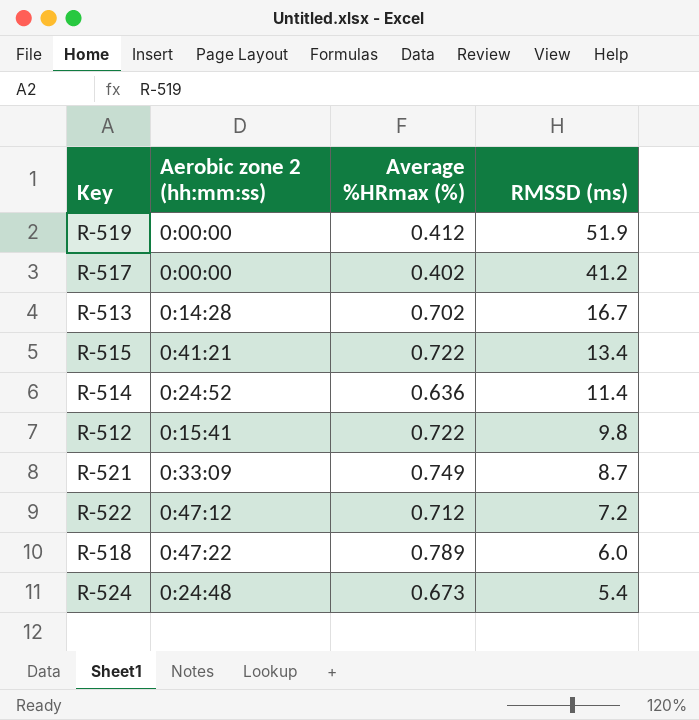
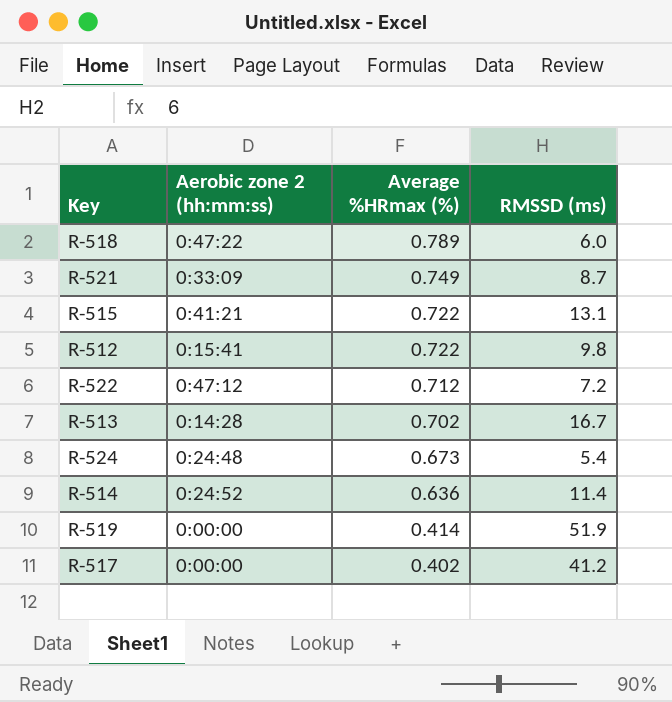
row order: RMSSD (ms) descending -> Average %HRmax (%) descending
R-515 | RMSSD (ms): 13.4 -> 13.1
R-519 | Average %HRmax (%): 0.412 -> 0.414

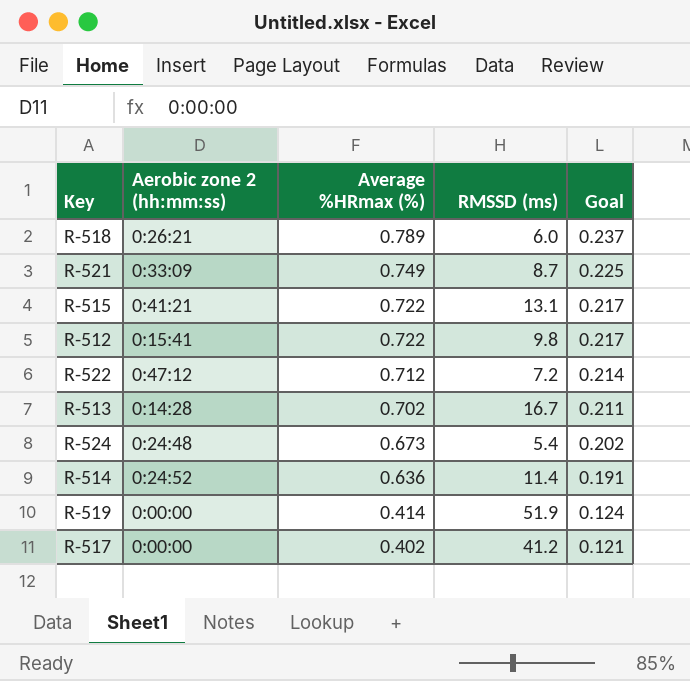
column Goal | formula: none -> [Average %HRmax (%)] * 0.3
R-518 | Aerobic zone 2 (hh:mm:ss): 0:47:22 -> 0:26:21

